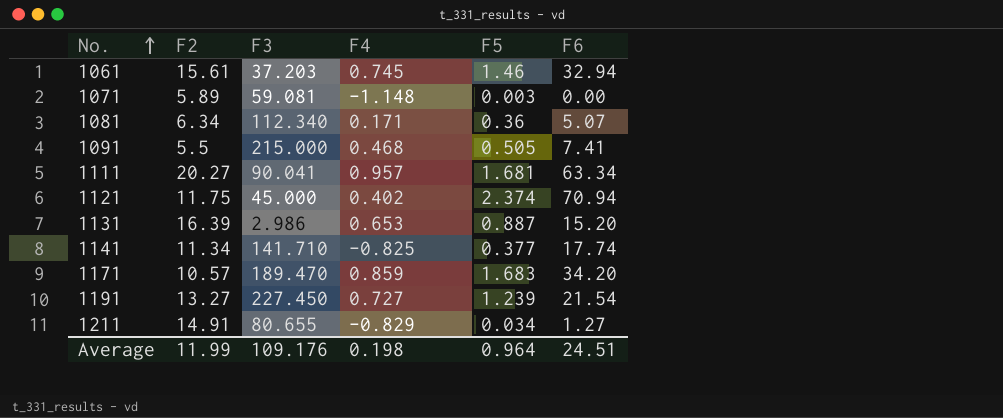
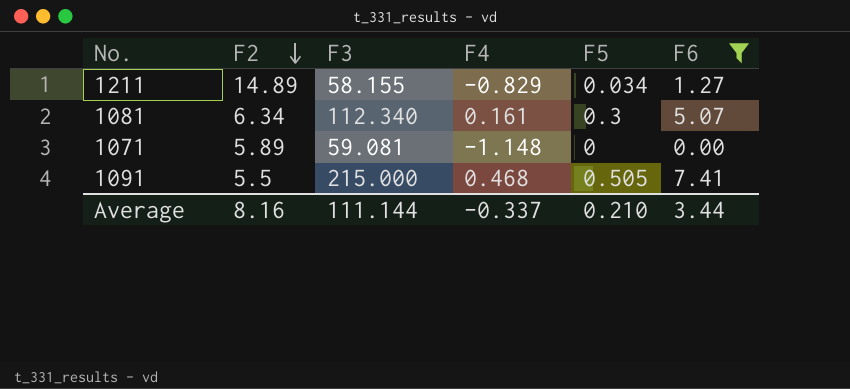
filter: none -> F6 <= 7.41
row order: No. ascending -> F2 descending
1211 | F2: 14.91 -> 14.89
1211 | F3: 80.655 -> 58.155
1081 | F4: 0.171 -> 0.161
1081 | F5: 0.36 -> 0.3
1071 | F5: 0.003 -> 0
Average | F2: 11.99 -> 8.16
Average | F3: 109.176 -> 111.144
Average | F4: 0.198 -> -0.337
Average | F5: 0.964 -> 0.210
Average | F6: 24.51 -> 3.44

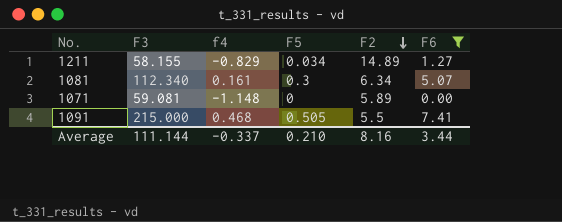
column name: F4 -> f4
column F2 | position: 2 -> 5

